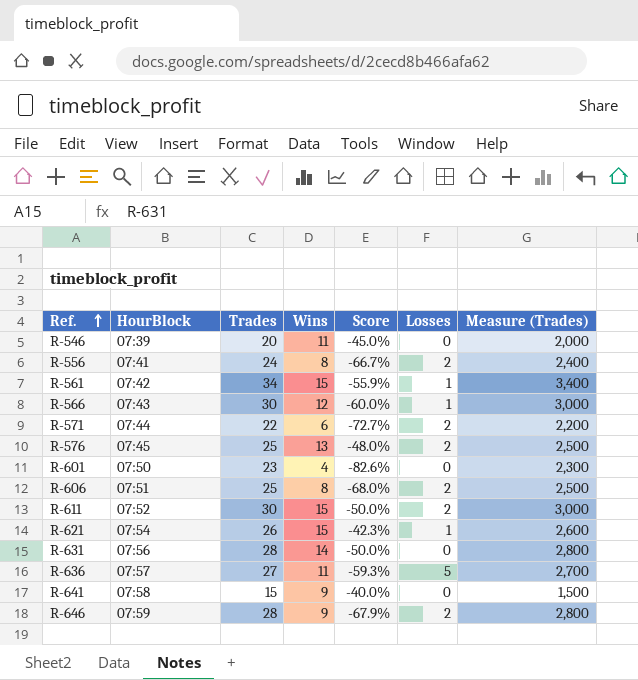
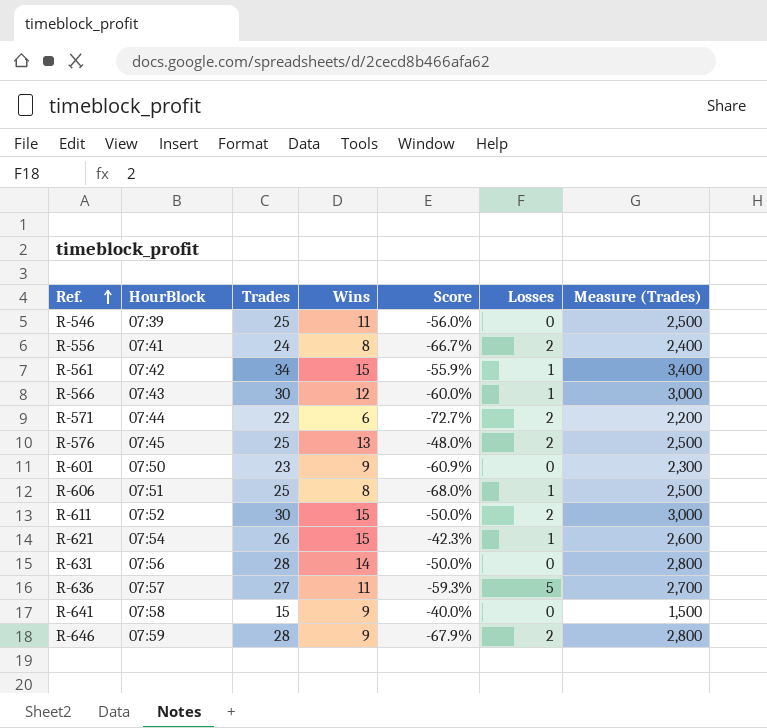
R-546 | Trades: 20 -> 25
R-546 | Score: -45.0% -> -56.0%
R-546 | Measure (Trades): 2,000 -> 2,500
R-601 | Wins: 4 -> 9
R-601 | Score: -82.6% -> -60.9%
R-606 | Losses: 2 -> 1

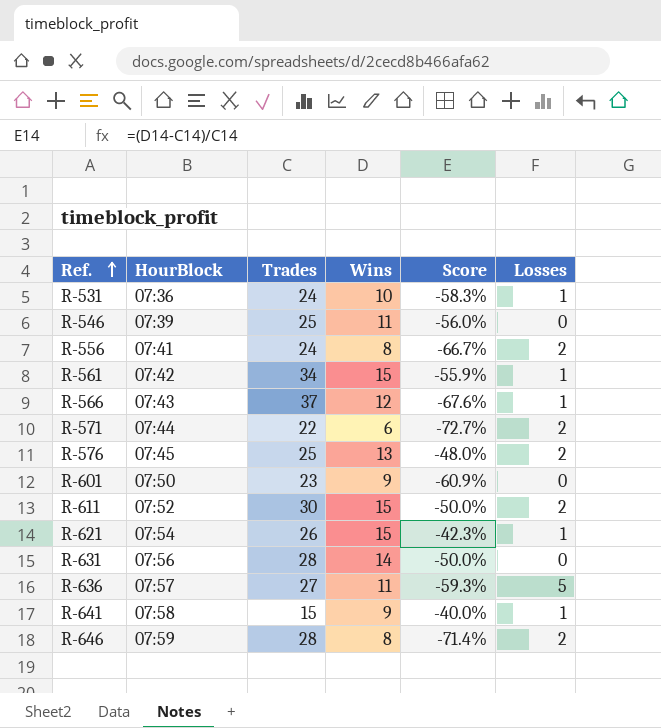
column Measure (Trades) | formula: [Trades] * 100 -> none
row R-606: 07:51 | 25 | 8 | -68.0% | 1 | 2,500 -> none
row R-531: none -> 07:36 | 24 | 10 | -58.3% | 1
R-566 | Trades: 30 -> 37
R-566 | Score: -60.0% -> -67.6%
R-641 | Losses: 0 -> 1
R-646 | Wins: 9 -> 8
R-646 | Score: -67.9% -> -71.4%

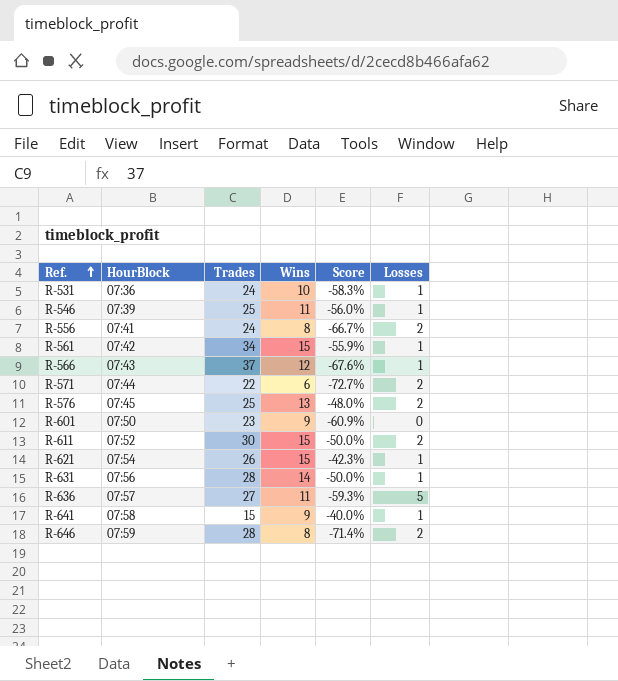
R-546 | Losses: 0 -> 1
R-631 | Losses: 0 -> 1

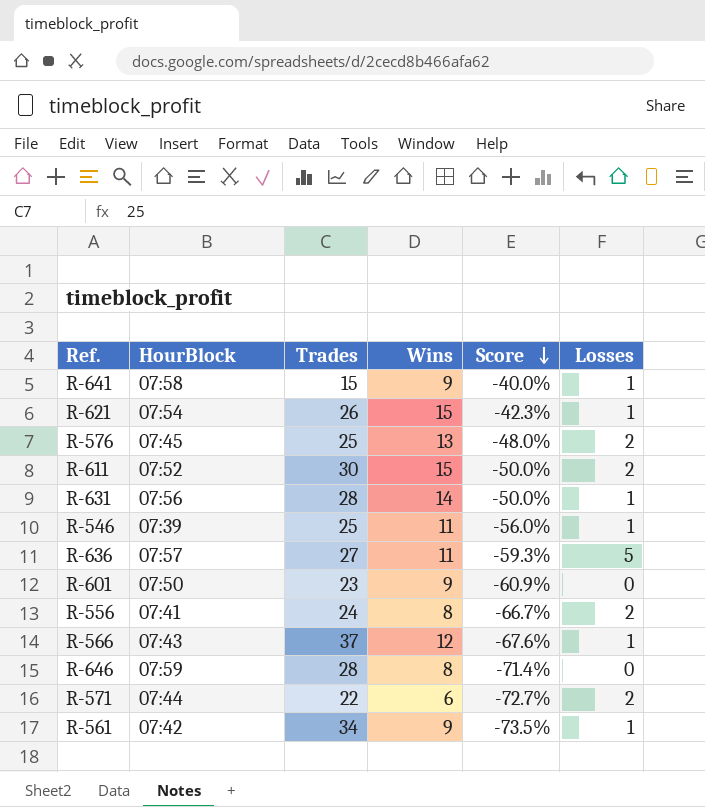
row order: Ref. ascending -> Score descending
row R-531: 07:36 | 24 | 10 | -58.3% | 1 -> none
R-646 | Losses: 2 -> 0
R-561 | Wins: 15 -> 9
R-561 | Score: -55.9% -> -73.5%

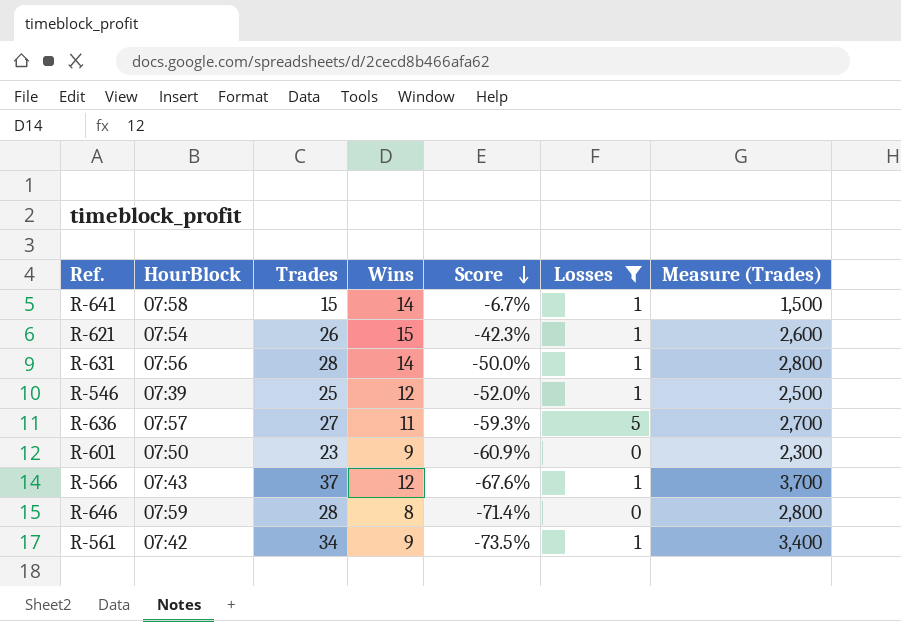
filter: none -> Losses != 2
column Measure (Trades) | formula: none -> [Trades] * 100
R-641 | Wins: 9 -> 14
R-641 | Score: -40.0% -> -6.7%
R-546 | Wins: 11 -> 12
R-546 | Score: -56.0% -> -52.0%

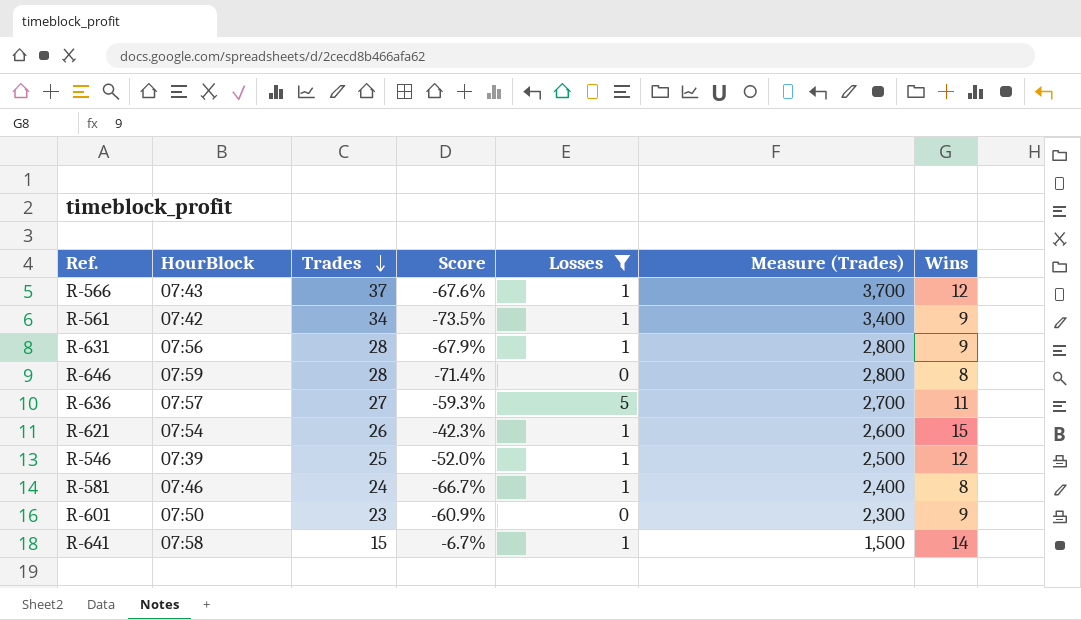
row order: Score descending -> Trades descending
column Wins | position: 4 -> 7
R-631 | Score: -50.0% -> -67.9%
R-631 | Wins: 14 -> 9
row R-581: none -> 07:46 | 24 | -66.7% | 1 | 2,400 | 8

